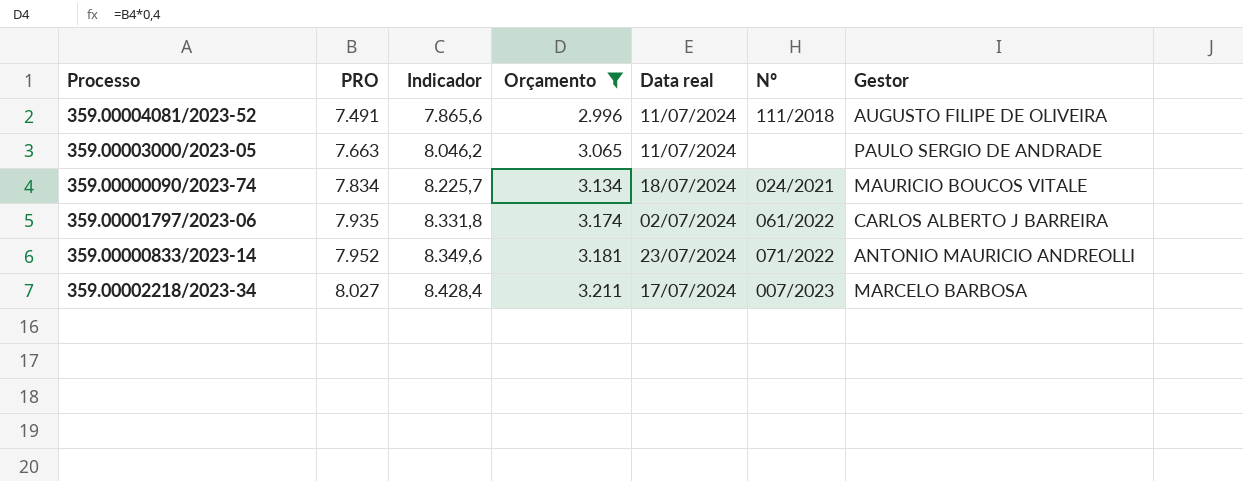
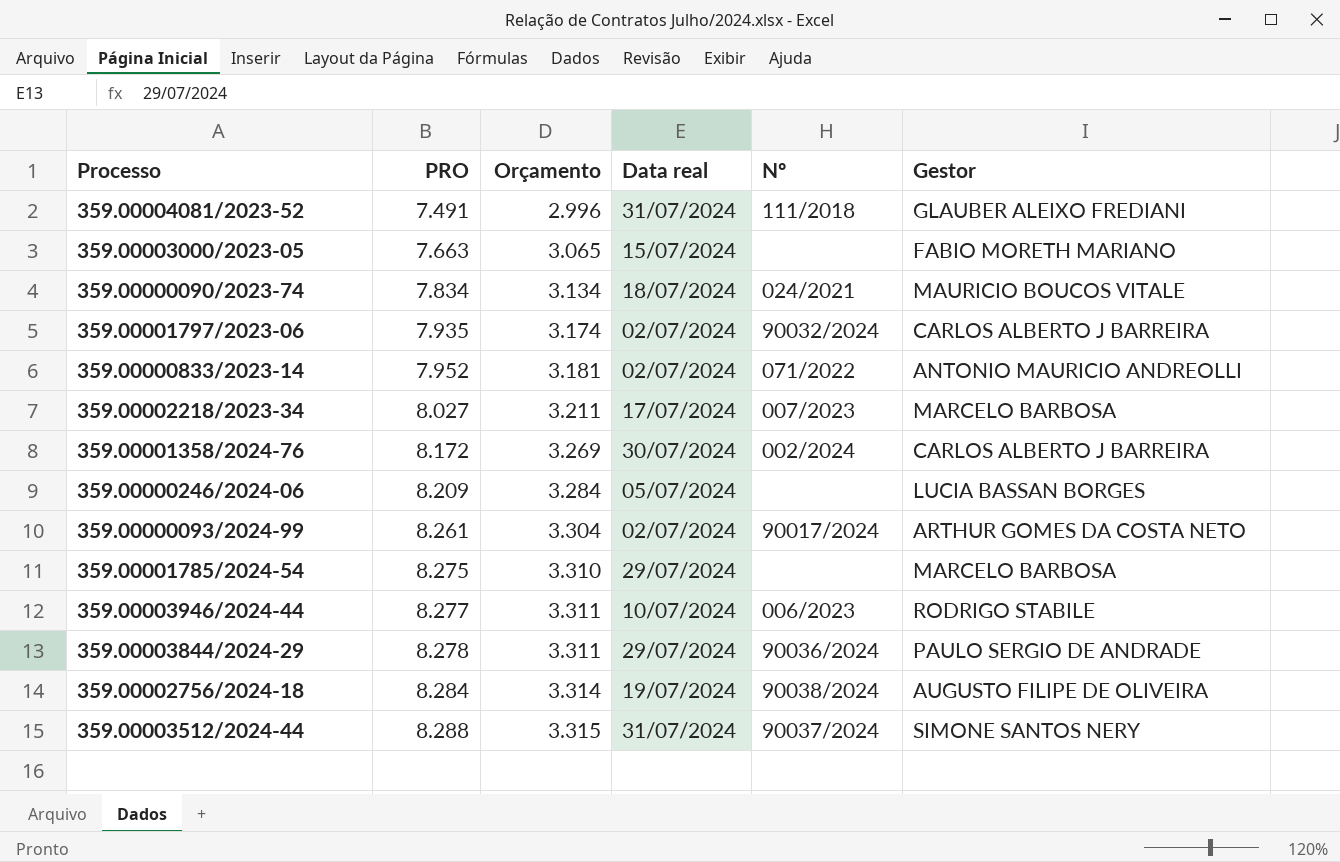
filter: Orçamento <= 3.211 -> none
column Indicador | formula: [PRO] * 1,05 -> none
359.00004081/2023-52 | Data real: 11/07/2024 -> 31/07/2024
359.00004081/2023-52 | Gestor: AUGUSTO FILIPE DE OLIVEIRA -> GLAUBER ALEIXO FREDIANI
359.00003000/2023-05 | Data real: 11/07/2024 -> 15/07/2024
359.00003000/2023-05 | Gestor: PAULO SERGIO DE ANDRADE -> FABIO MORETH MARIANO
359.00001797/2023-06 | Nº: 061/2022 -> 90032/2024
359.00000833/2023-14 | Data real: 23/07/2024 -> 02/07/2024

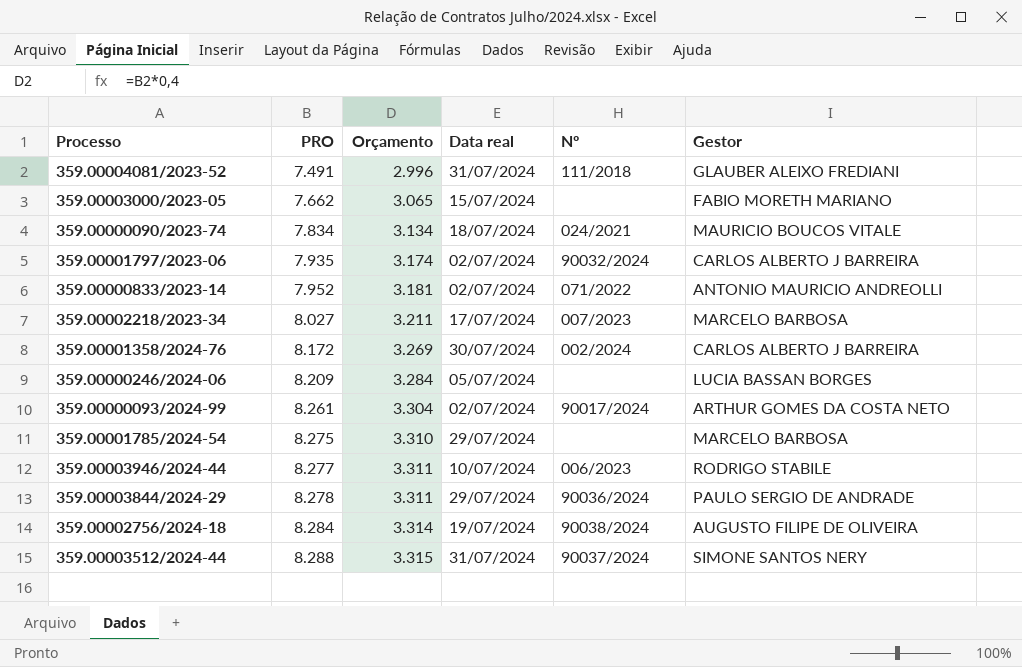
359.00003000/2023-05 | PRO: 7.663 -> 7.662

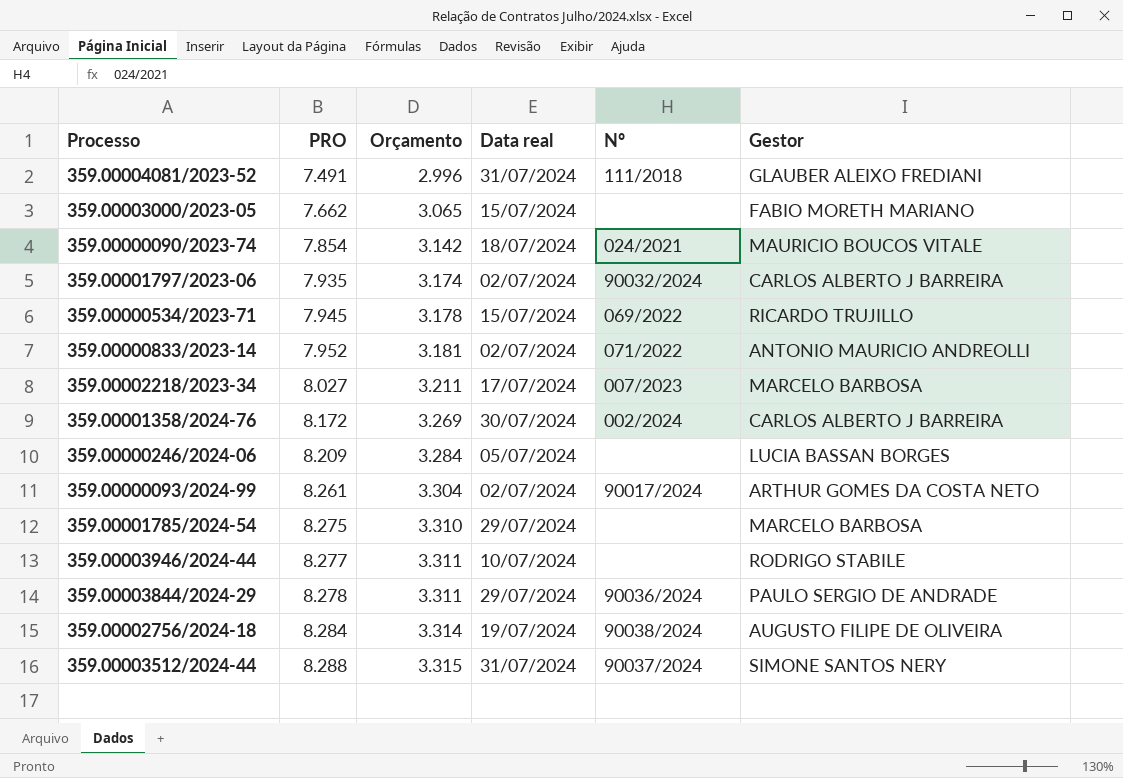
359.00000090/2023-74 | PRO: 7.834 -> 7.854
359.00000090/2023-74 | Orçamento: 3.134 -> 3.142
row 359.00000534/2023-71: none -> 7.945 | 3.178 | 15/07/2024 | 069/2022 | RICARDO TRUJILLO
359.00003946/2024-44 | Nº: 006/2023 -> none

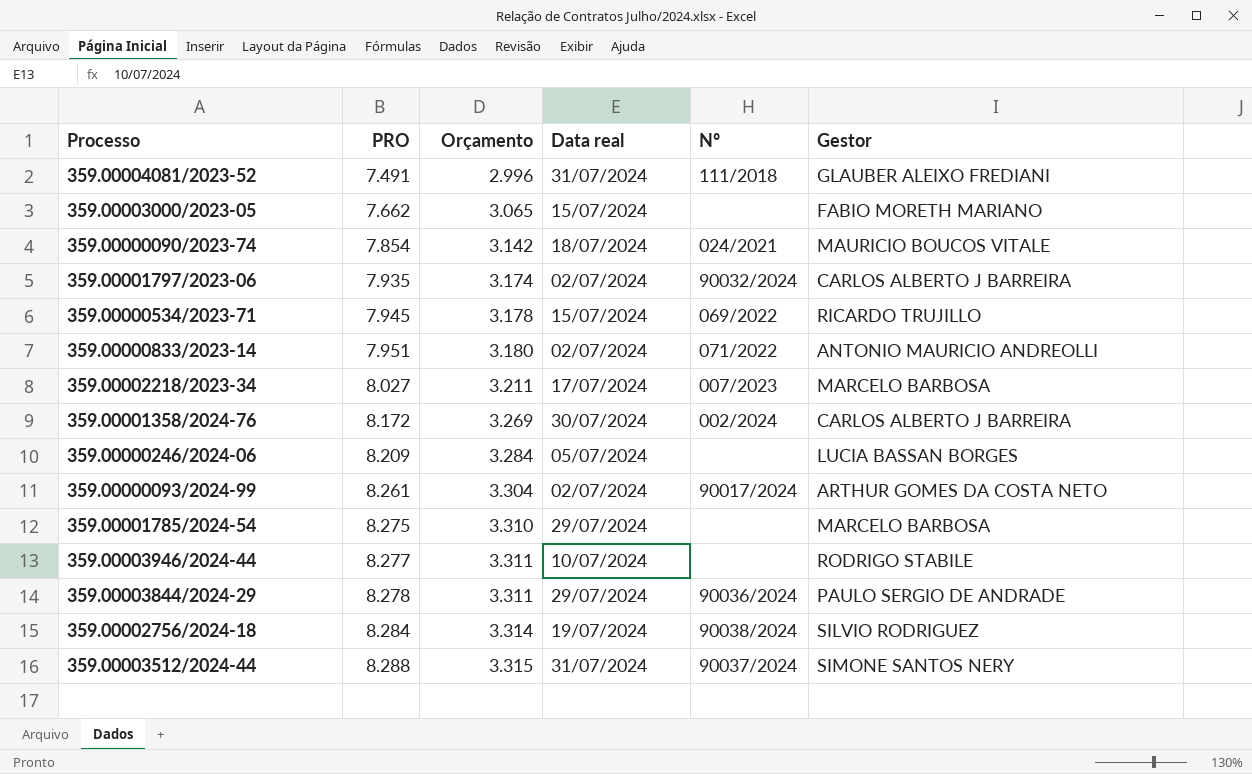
359.00000833/2023-14 | PRO: 7.952 -> 7.951
359.00000833/2023-14 | Orçamento: 3.181 -> 3.180
359.00002756/2024-18 | Gestor: AUGUSTO FILIPE DE OLIVEIRA -> SILVIO RODRIGUEZ

